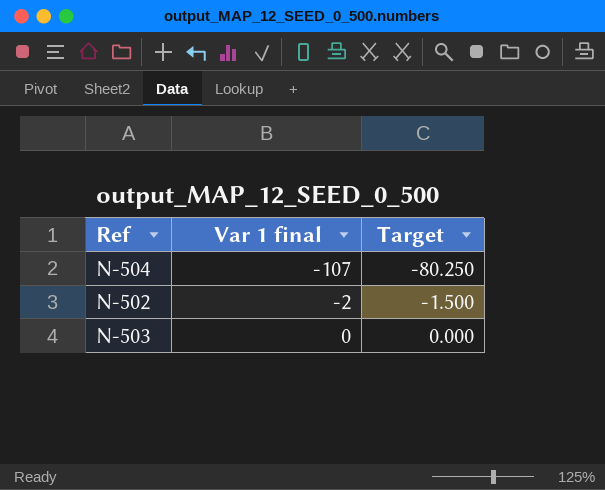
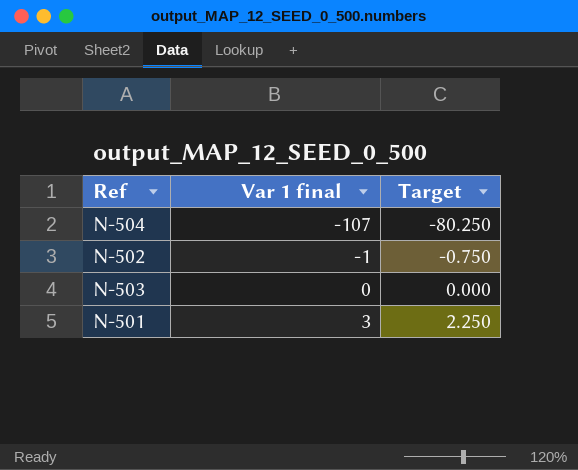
N-502 | Var 1 final: -2 -> -1
N-502 | Target: -1.500 -> -0.750
row N-501: none -> 3 | 2.250

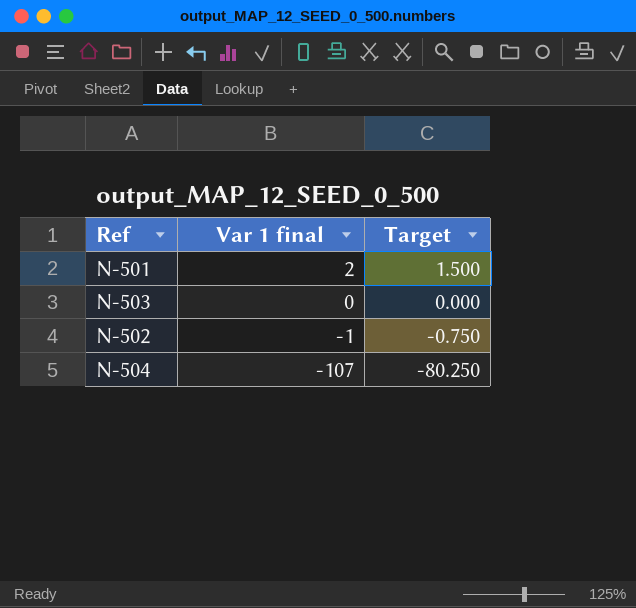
row order: Var 1 final ascending -> Var 1 final descending
N-501 | Var 1 final: 3 -> 2
N-501 | Target: 2.250 -> 1.500

